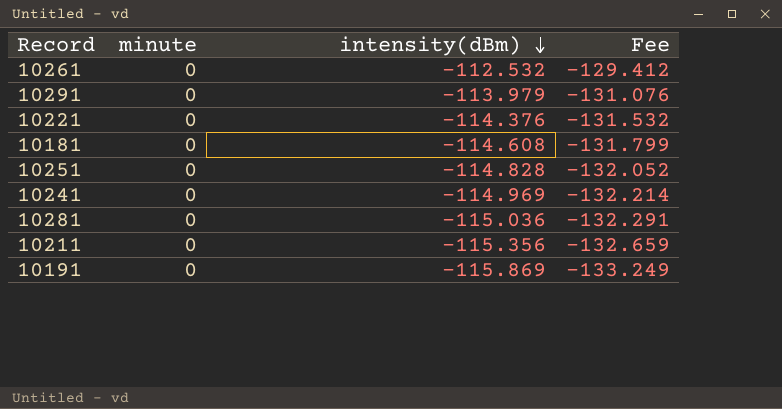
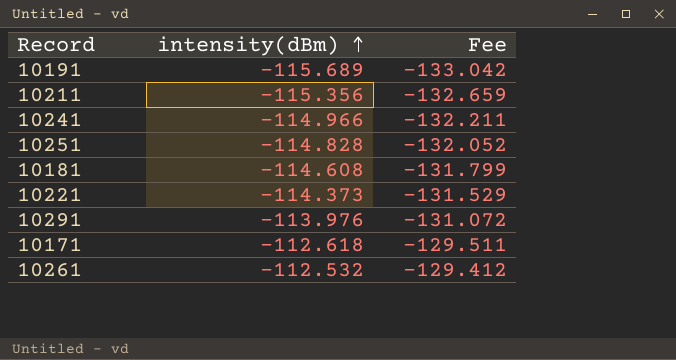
row order: intensity(dBm) descending -> intensity(dBm) ascending
column minute | position: 2 -> none
row 10281: 0 | -115.036 | -132.291 -> none
10191 | intensity(dBm): -115.869 -> -115.689
10191 | Fee: -133.249 -> -133.042
10241 | intensity(dBm): -114.969 -> -114.966
10241 | Fee: -132.214 -> -132.211
10221 | intensity(dBm): -114.376 -> -114.373
10221 | Fee: -131.532 -> -131.529
10291 | intensity(dBm): -113.979 -> -113.976
10291 | Fee: -131.076 -> -131.072
row 10171: none -> -112.618 | -129.511

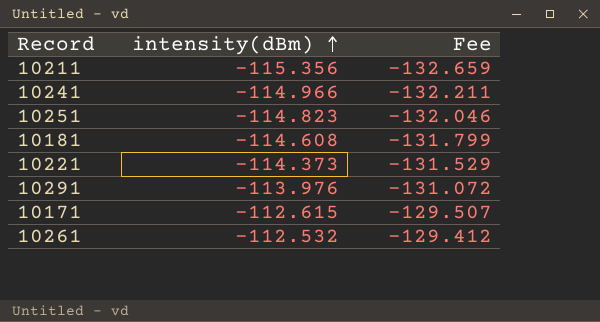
row 10191: -115.689 | -133.042 -> none
10251 | intensity(dBm): -114.828 -> -114.823
10251 | Fee: -132.052 -> -132.046
10171 | intensity(dBm): -112.618 -> -112.615
10171 | Fee: -129.511 -> -129.507

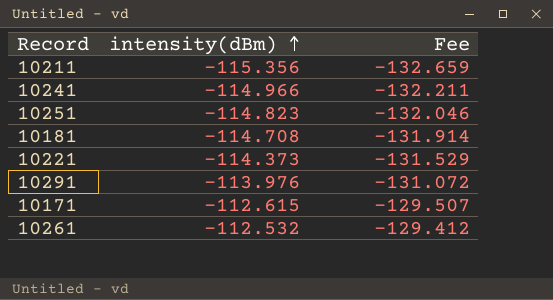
10181 | intensity(dBm): -114.608 -> -114.708
10181 | Fee: -131.799 -> -131.914

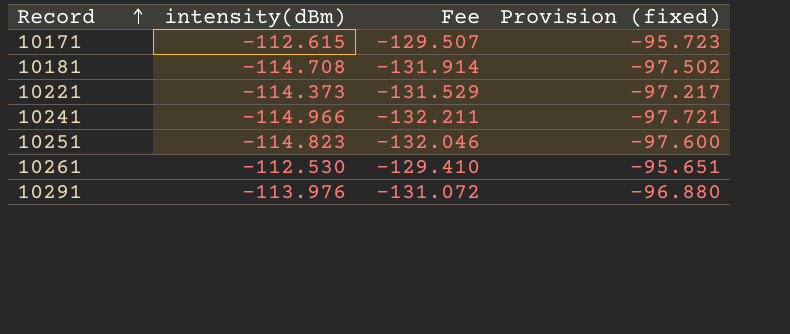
row order: intensity(dBm) ascending -> Record ascending
column Provision (fixed) | formula: none -> [intensity(dBm)] * 0.85
row 10211: -115.356 | -132.659 -> none
10261 | intensity(dBm): -112.532 -> -112.530
10261 | Fee: -129.412 -> -129.410

